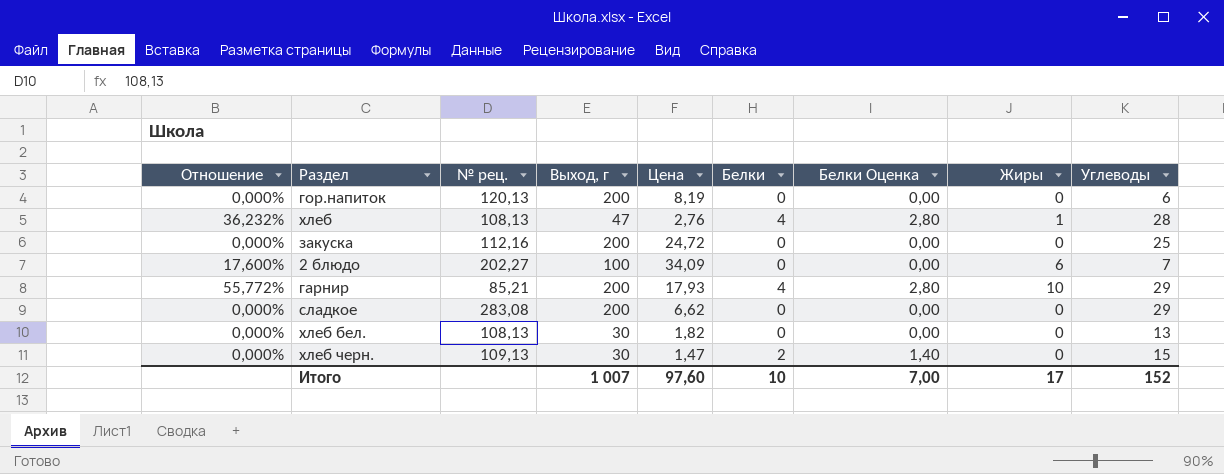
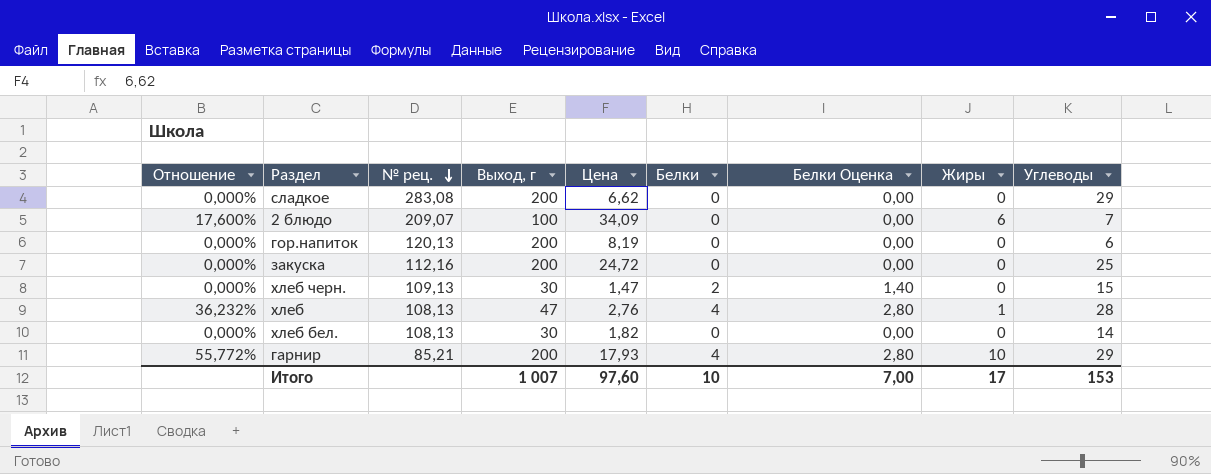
row order: none -> № рец. descending
2 блюдо | № рец.: 202,27 -> 209,07
хлеб бел. | Углеводы: 13 -> 14
Итого | Углеводы: 152 -> 153

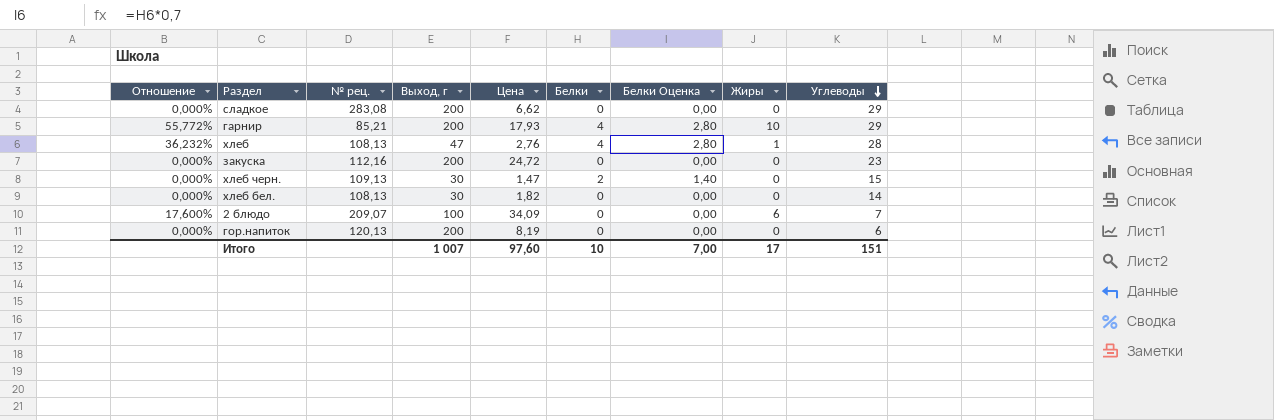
row order: № рец. descending -> Углеводы descending
закуска | Углеводы: 25 -> 23
Итого | Углеводы: 153 -> 151

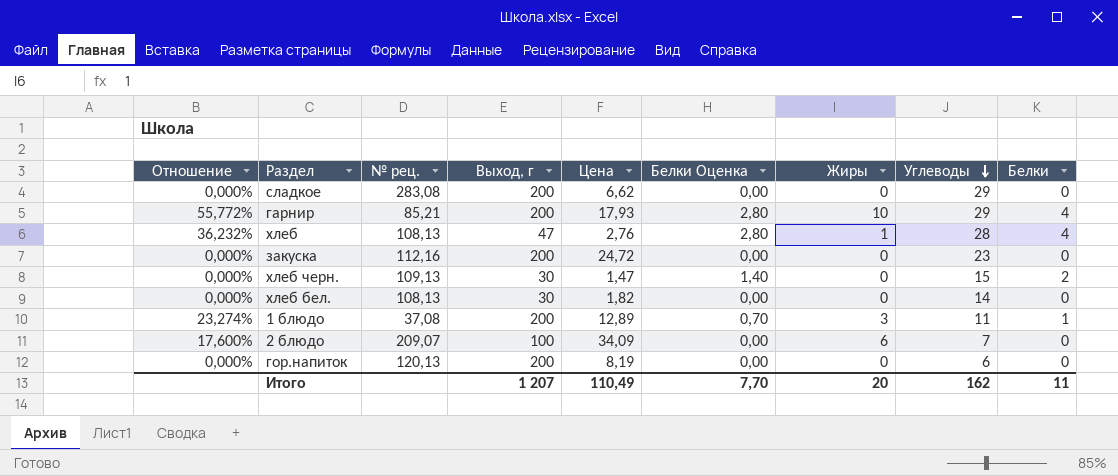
column Белки | position: 6 -> 9
row 1 блюдо: none -> 23,274% | 37,08 | 200 | 12,89 | 0,70 | 3 | 11 | 1
Итого | Выход, г: 1 007 -> 1 207
Итого | Цена: 97,60 -> 110,49
Итого | Белки Оценка: 7,00 -> 7,70
Итого | Жиры: 17 -> 20
Итого | Углеводы: 151 -> 162
Итого | Белки: 10 -> 11

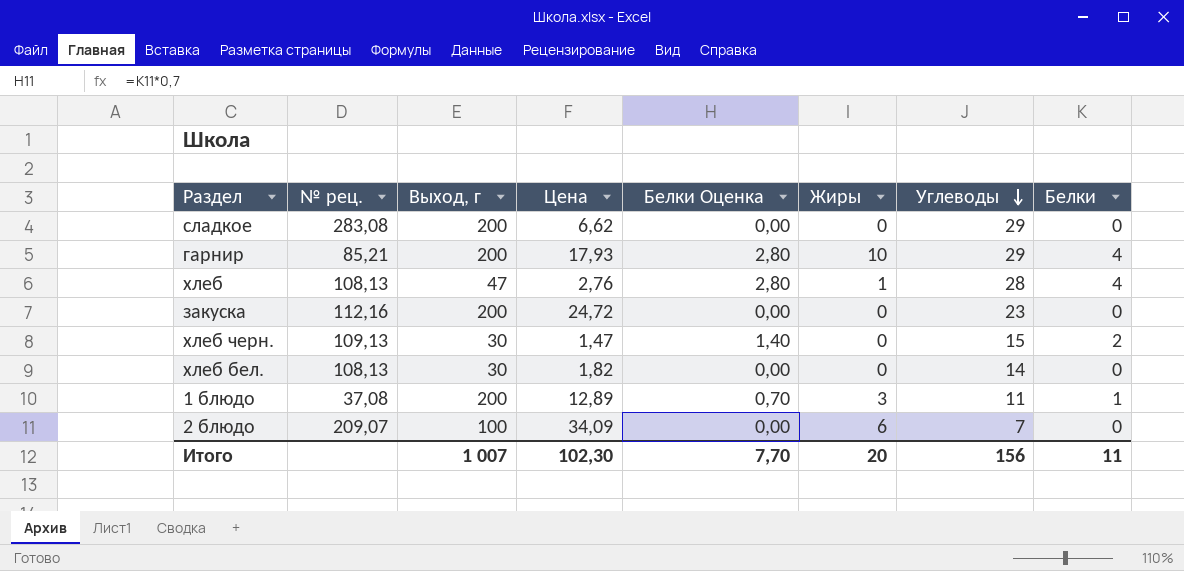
column Отношение | formula: [Жиры] / [Цена] -> none
row гор.напиток: 0,000% | 120,13 | 200 | 8,19 | 0,00 | 0 | 6 | 0 -> none
Итого | Выход, г: 1 207 -> 1 007
Итого | Цена: 110,49 -> 102,30
Итого | Углеводы: 162 -> 156

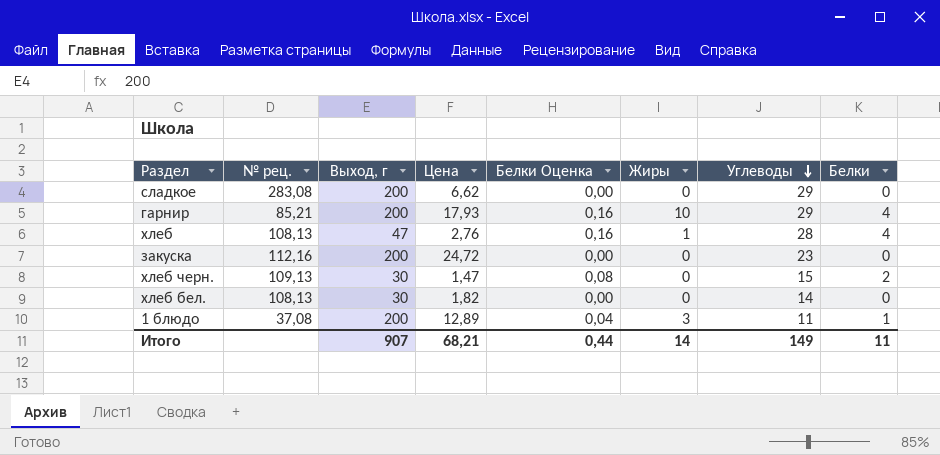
column Белки Оценка | formula: [Белки] * 0,7 -> [Белки] * 0,04
row 2 блюдо: 209,07 | 100 | 34,09 | 0,00 | 6 | 7 | 0 -> none
Итого | Выход, г: 1 007 -> 907
Итого | Цена: 102,30 -> 68,21
Итого | Белки Оценка: 7,70 -> 0,44
Итого | Жиры: 20 -> 14
Итого | Углеводы: 156 -> 149

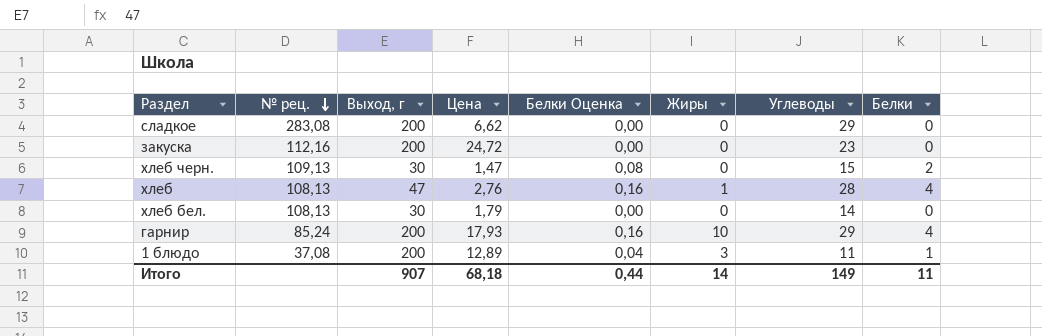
row order: Углеводы descending -> № рец. descending
хлеб бел. | Цена: 1,82 -> 1,79
гарнир | № рец.: 85,21 -> 85,24
Итого | Цена: 68,21 -> 68,18

